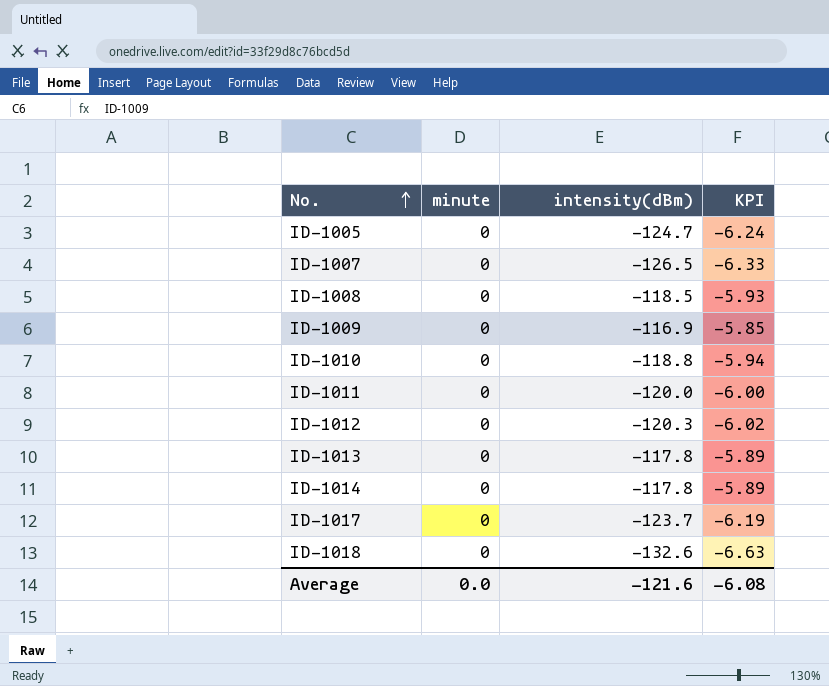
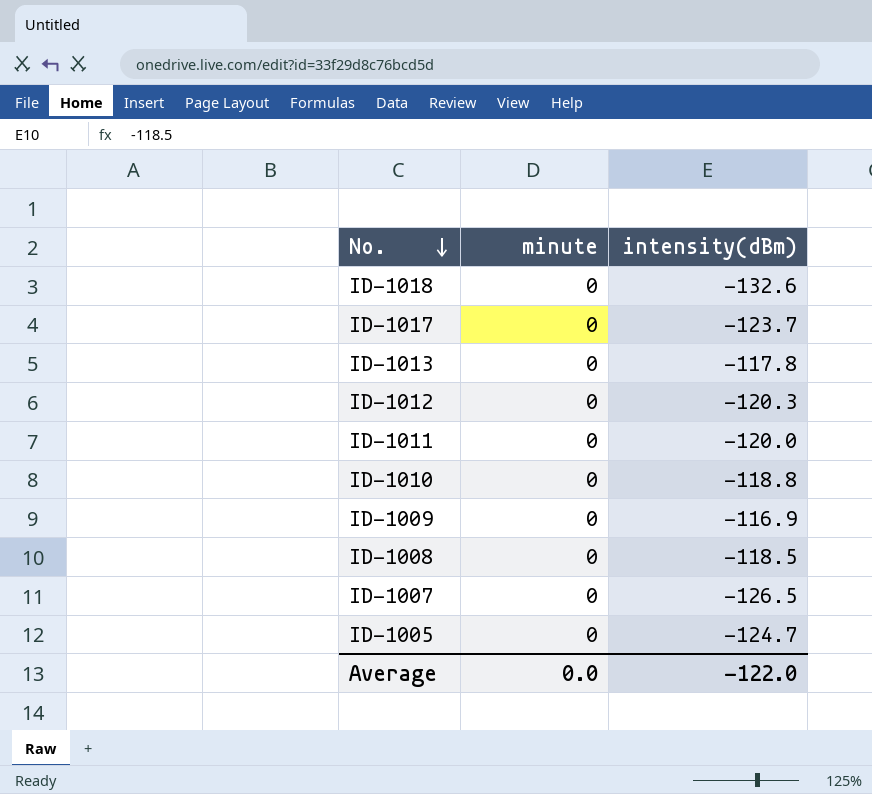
row order: No. ascending -> No. descending
column KPI | formula: [intensity(dBm)] * 0.05 -> none
row ID-1014: 0 | -117.8 | -5.89 -> none
Average | intensity(dBm): -121.6 -> -122.0

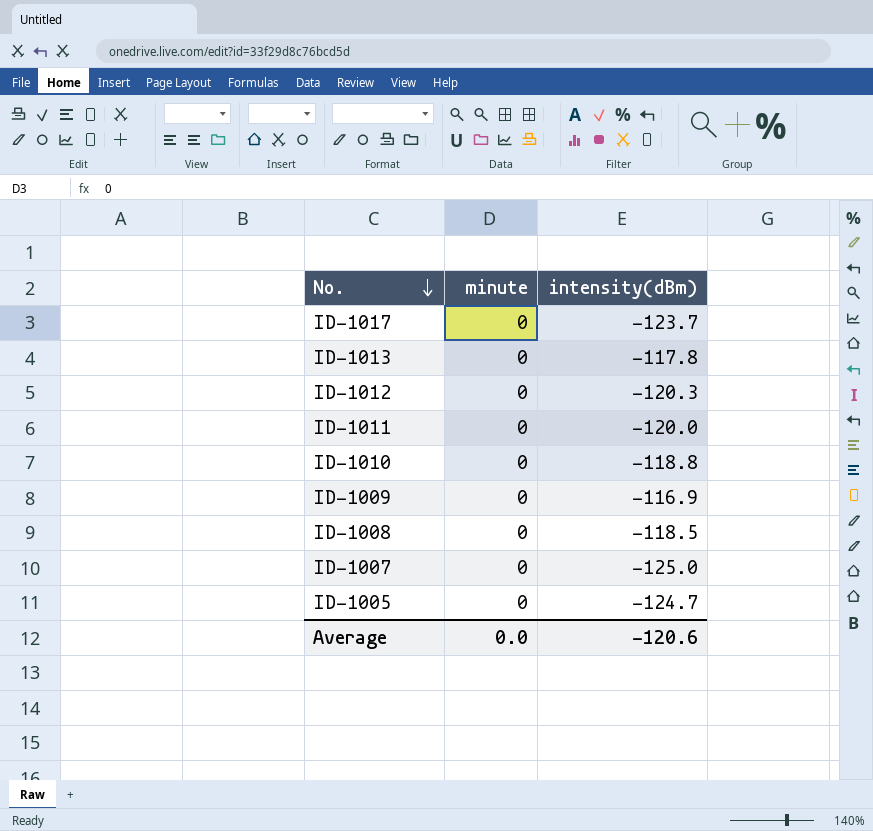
row ID-1018: 0 | -132.6 -> none
ID-1007 | intensity(dBm): -126.5 -> -125.0
Average | intensity(dBm): -122.0 -> -120.6

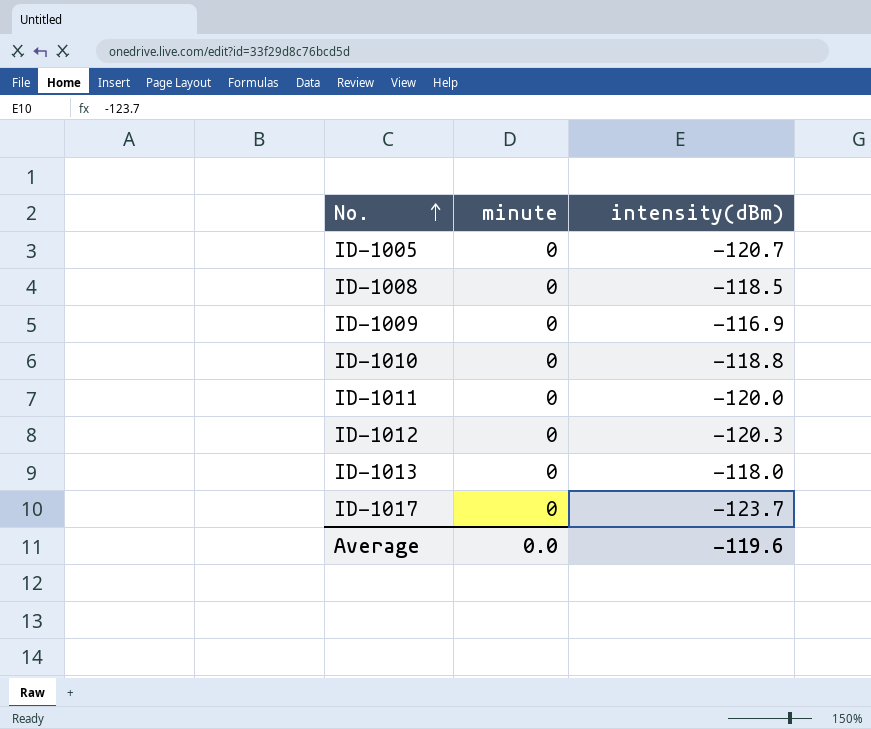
row order: No. descending -> No. ascending
row ID-1007: 0 | -125.0 -> none
ID-1005 | intensity(dBm): -124.7 -> -120.7
ID-1013 | intensity(dBm): -117.8 -> -118.0
Average | intensity(dBm): -120.6 -> -119.6

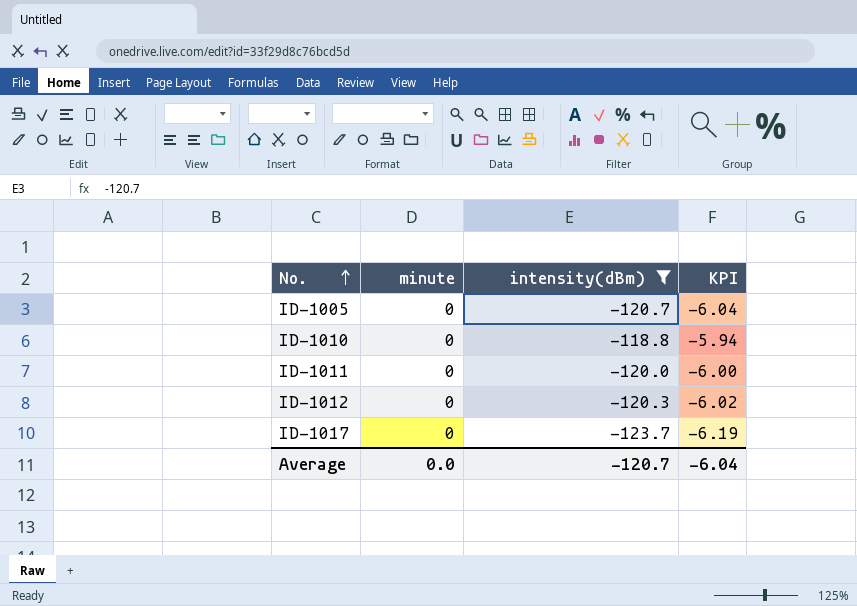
filter: none -> intensity(dBm) <= -118.8
column KPI | formula: none -> [intensity(dBm)] * 0.05
Average | intensity(dBm): -119.6 -> -120.7

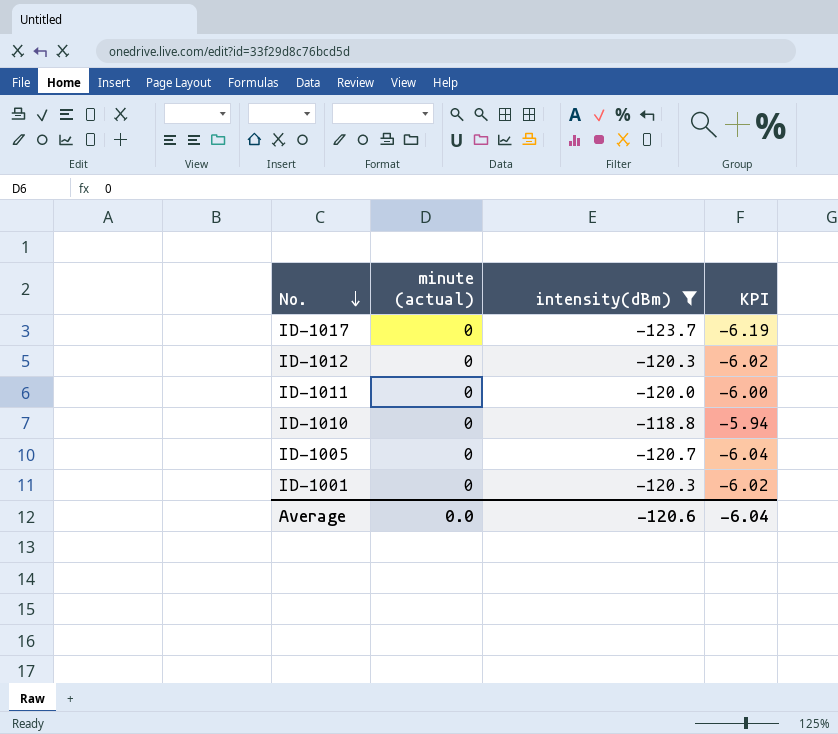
row order: No. ascending -> No. descending
column name: minute -> minute (actual)
row ID-1001: none -> 0 | -120.3 | -6.02
Average | intensity(dBm): -120.7 -> -120.6

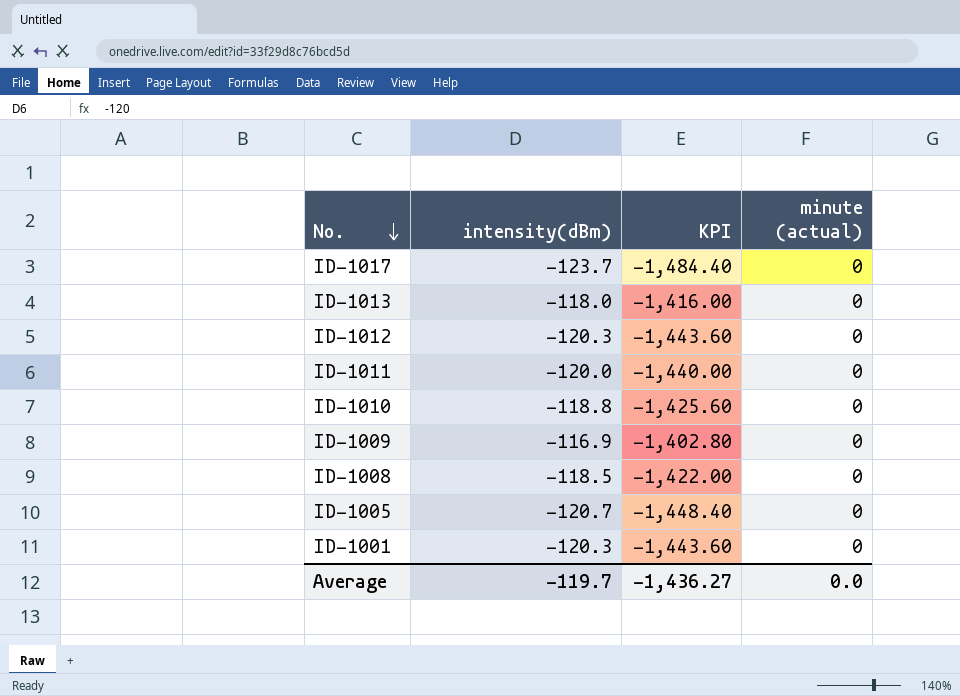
filter: intensity(dBm) <= -118.8 -> none
column KPI | formula: [intensity(dBm)] * 0.05 -> [intensity(dBm)] * 12
column minute (actual) | position: 2 -> 4
Average | intensity(dBm): -120.6 -> -119.7
Average | KPI: -6.04 -> -1,436.27

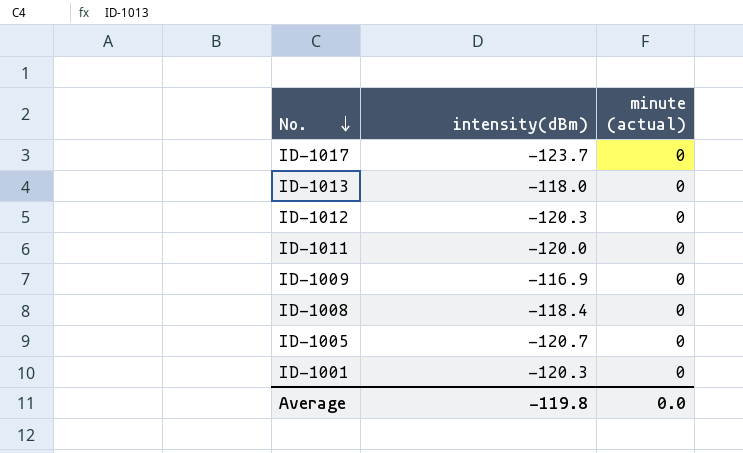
column KPI | formula: [intensity(dBm)] * 12 -> none
row ID-1010: -118.8 | -1,425.60 | 0 -> none
ID-1008 | intensity(dBm): -118.5 -> -118.4
Average | intensity(dBm): -119.7 -> -119.8

